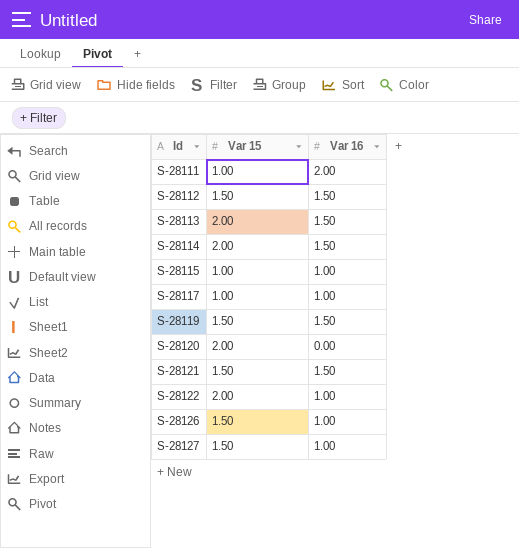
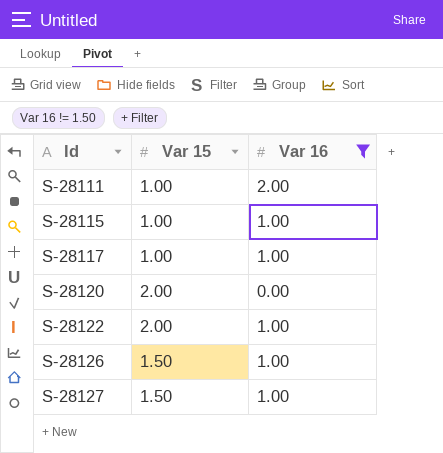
filter: none -> Var 16 != 1.50

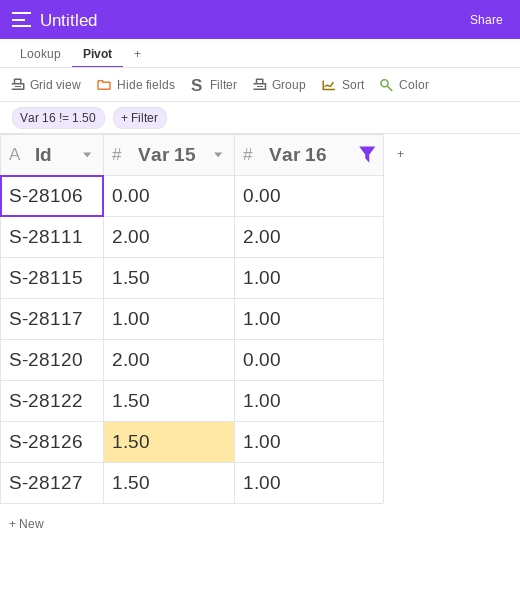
row S-28106: none -> 0.00 | 0.00
S-28111 | Var 15: 1.00 -> 2.00
S-28115 | Var 15: 1.00 -> 1.50
S-28122 | Var 15: 2.00 -> 1.50

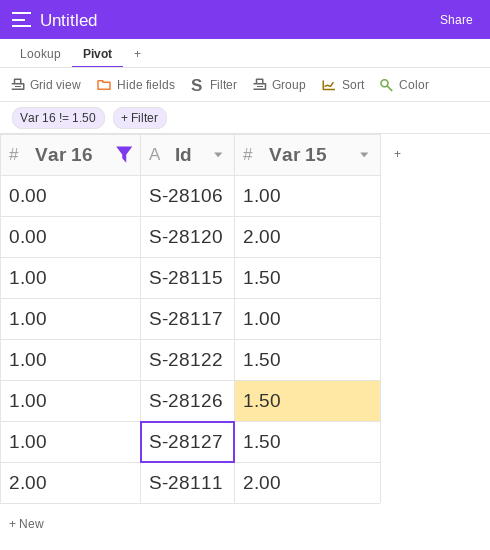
row order: Id ascending -> Var 16 ascending
column Var 16 | position: 3 -> 1
S-28106 | Var 15: 0.00 -> 1.00

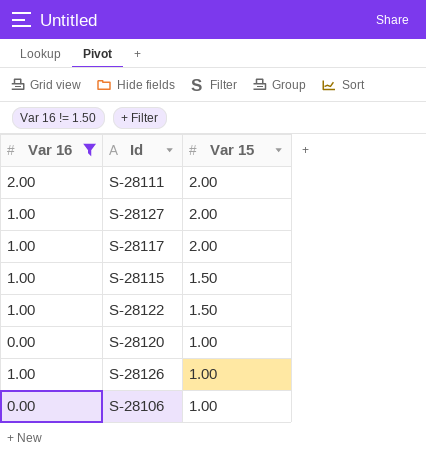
row order: Var 16 ascending -> Var 15 descending
S-28127 | Var 15: 1.50 -> 2.00
S-28117 | Var 15: 1.00 -> 2.00
S-28120 | Var 15: 2.00 -> 1.00
S-28126 | Var 15: 1.50 -> 1.00

